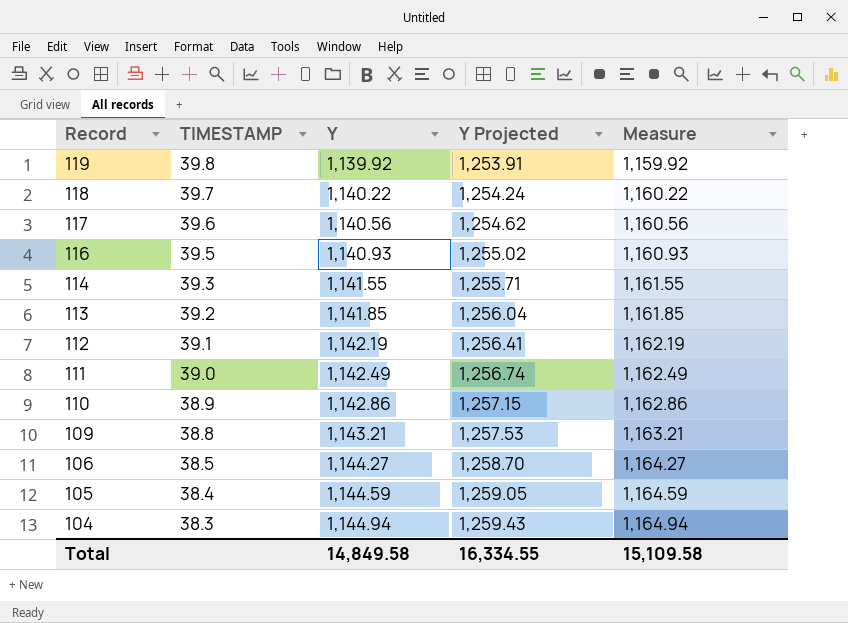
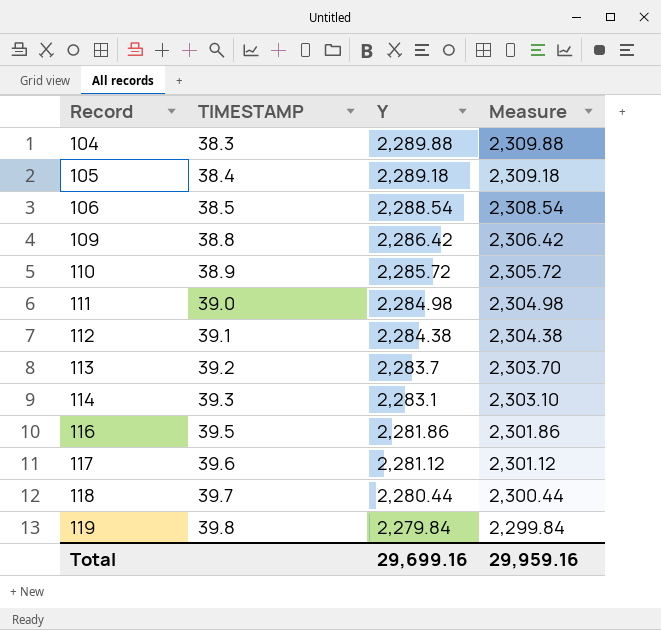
row order: Record descending -> Record ascending
column Y Projected | formula: [Y] * 1.1 -> none
104 | Y: 1,144.94 -> 2,289.88
104 | Measure: 1,164.94 -> 2,309.88
105 | Y: 1,144.59 -> 2,289.18
105 | Measure: 1,164.59 -> 2,309.18
106 | Y: 1,144.27 -> 2,288.54
106 | Measure: 1,164.27 -> 2,308.54
109 | Y: 1,143.21 -> 2,286.42
109 | Measure: 1,163.21 -> 2,306.42
110 | Y: 1,142.86 -> 2,285.72
110 | Measure: 1,162.86 -> 2,305.72
111 | Y: 1,142.49 -> 2,284.98
111 | Measure: 1,162.49 -> 2,304.98
112 | Y: 1,142.19 -> 2,284.38
112 | Measure: 1,162.19 -> 2,304.38
113 | Y: 1,141.85 -> 2,283.7
113 | Measure: 1,161.85 -> 2,303.70
114 | Y: 1,141.55 -> 2,283.1
114 | Measure: 1,161.55 -> 2,303.10
116 | Y: 1,140.93 -> 2,281.86
116 | Measure: 1,160.93 -> 2,301.86
117 | Y: 1,140.56 -> 2,281.12
117 | Measure: 1,160.56 -> 2,301.12
118 | Y: 1,140.22 -> 2,280.44
118 | Measure: 1,160.22 -> 2,300.44
119 | Y: 1,139.92 -> 2,279.84
119 | Measure: 1,159.92 -> 2,299.84
Total | Y: 14,849.58 -> 29,699.16
Total | Measure: 15,109.58 -> 29,959.16

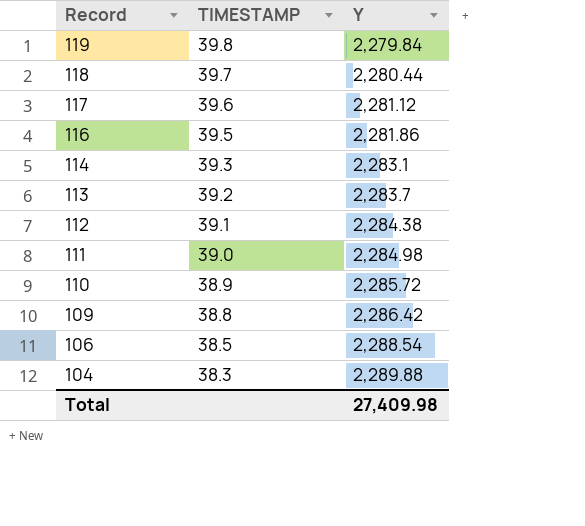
row order: Record ascending -> Record descending
column Measure | formula: [Y] + 20 -> none
row 105: 38.4 | 2,289.18 | 2,309.18 -> none
Total | Y: 29,699.16 -> 27,409.98

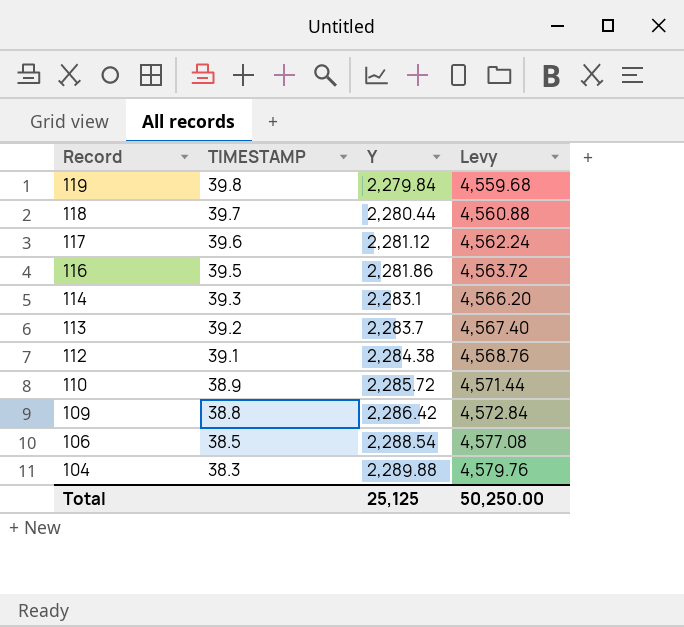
column Levy | formula: none -> [Y] * 2
row 111: 39.0 | 2,284.98 -> none
Total | Y: 27,409.98 -> 25,125

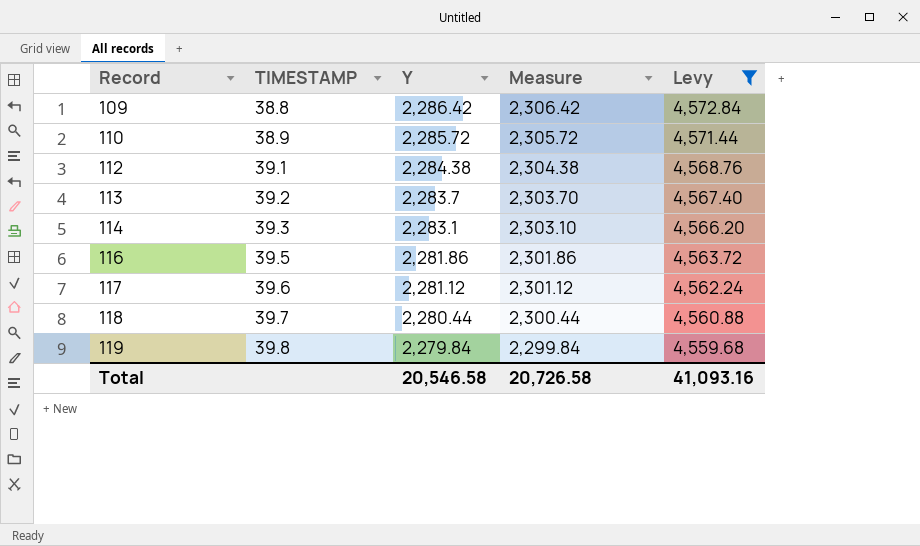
filter: none -> Levy <= 4,572.84
row order: Record descending -> Record ascending
column Measure | formula: none -> [Y] + 20
Total | Y: 25,125 -> 20,546.58
Total | Levy: 50,250.00 -> 41,093.16

